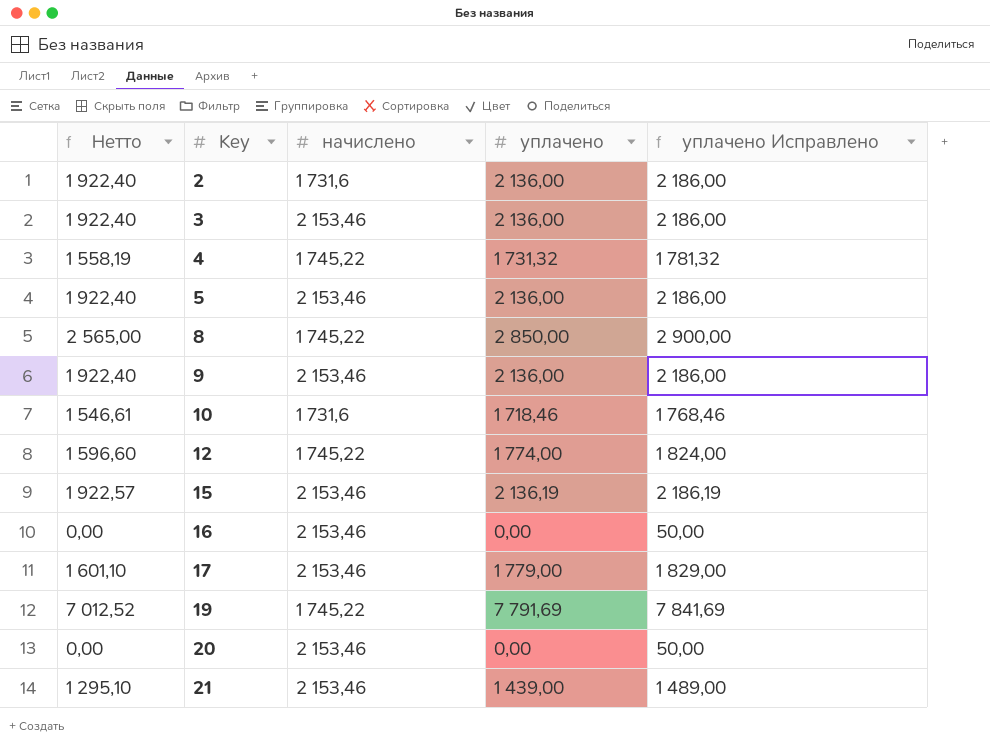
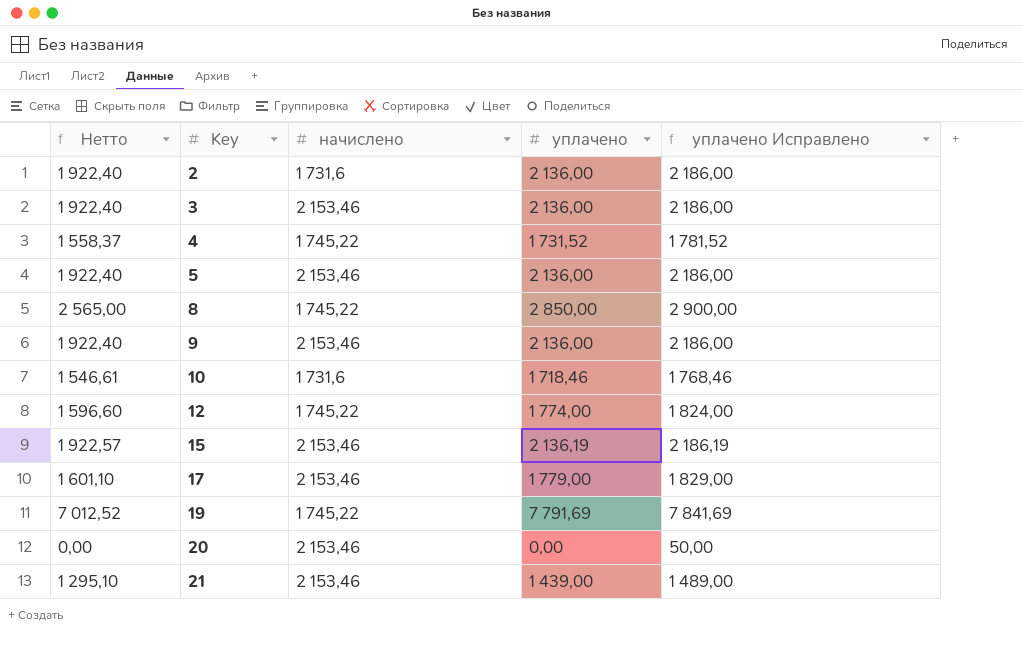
row 16: 0,00 | 2 153,46 | 0,00 | 50,00 -> none
4 | Нетто: 1 558,19 -> 1 558,37
4 | уплачено: 1 731,32 -> 1 731,52
4 | уплачено Исправлено: 1 781,32 -> 1 781,52

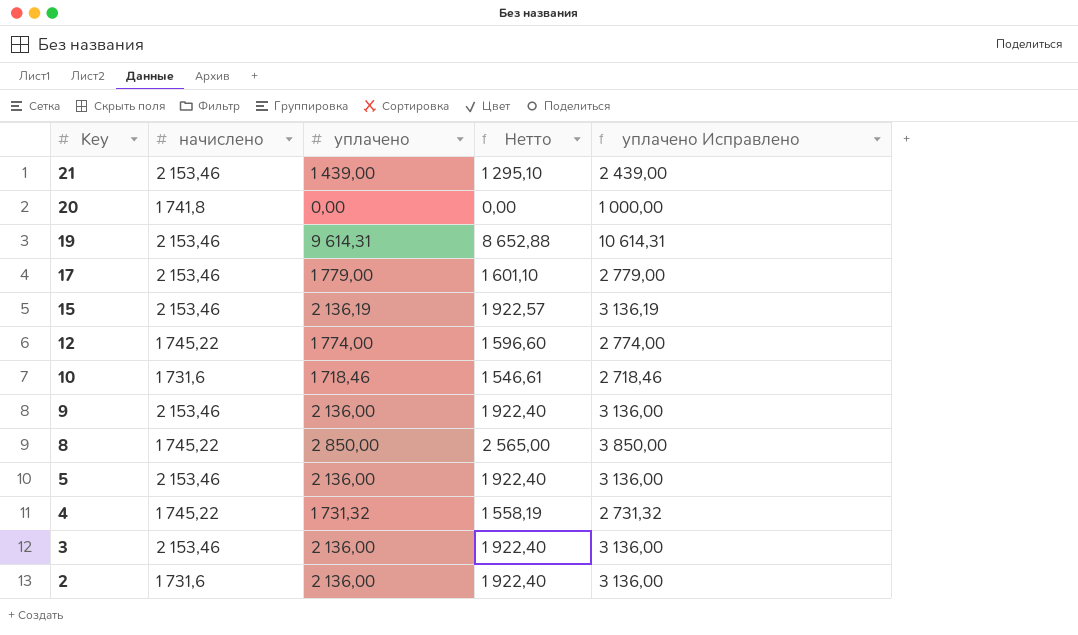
row order: Key ascending -> Key descending
column Нетто | position: 1 -> 4
column уплачено Исправлено | formula: [уплачено] + 50 -> [уплачено] + 1000
20 | начислено: 2 153,46 -> 1 741,8
19 | начислено: 1 745,22 -> 2 153,46
19 | уплачено: 7 791,69 -> 9 614,31
19 | Нетто: 7 012,52 -> 8 652,88
4 | уплачено: 1 731,52 -> 1 731,32
4 | Нетто: 1 558,37 -> 1 558,19

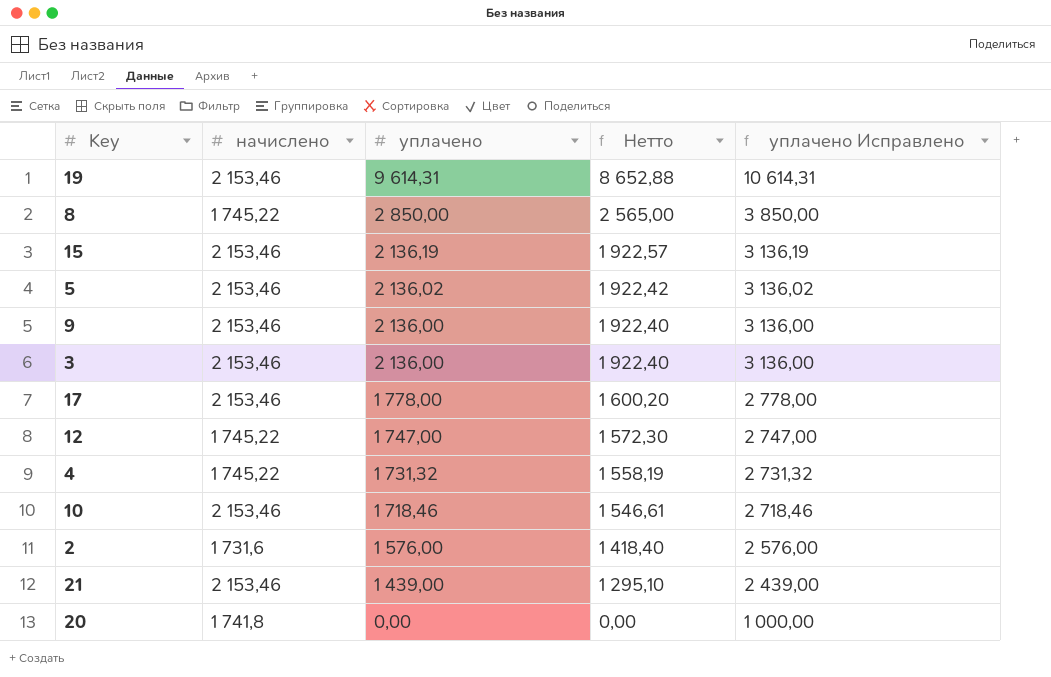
row order: Key descending -> уплачено descending
5 | уплачено: 2 136,00 -> 2 136,02
5 | Нетто: 1 922,40 -> 1 922,42
5 | уплачено Исправлено: 3 136,00 -> 3 136,02
17 | уплачено: 1 779,00 -> 1 778,00
17 | Нетто: 1 601,10 -> 1 600,20
17 | уплачено Исправлено: 2 779,00 -> 2 778,00
12 | уплачено: 1 774,00 -> 1 747,00
12 | Нетто: 1 596,60 -> 1 572,30
12 | уплачено Исправлено: 2 774,00 -> 2 747,00
10 | начислено: 1 731,6 -> 2 153,46
2 | уплачено: 2 136,00 -> 1 576,00
2 | Нетто: 1 922,40 -> 1 418,40
2 | уплачено Исправлено: 3 136,00 -> 2 576,00

